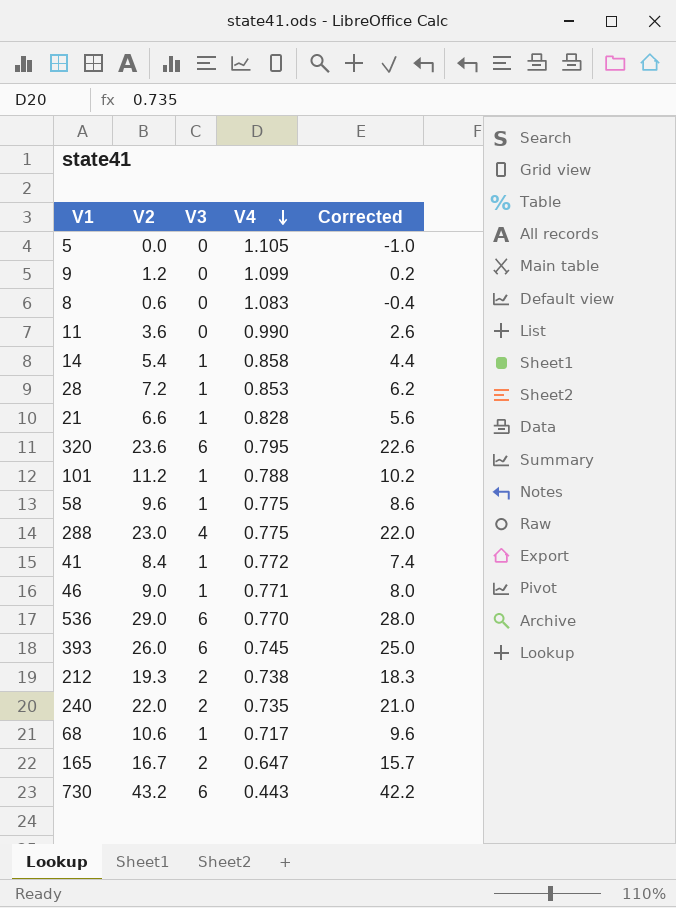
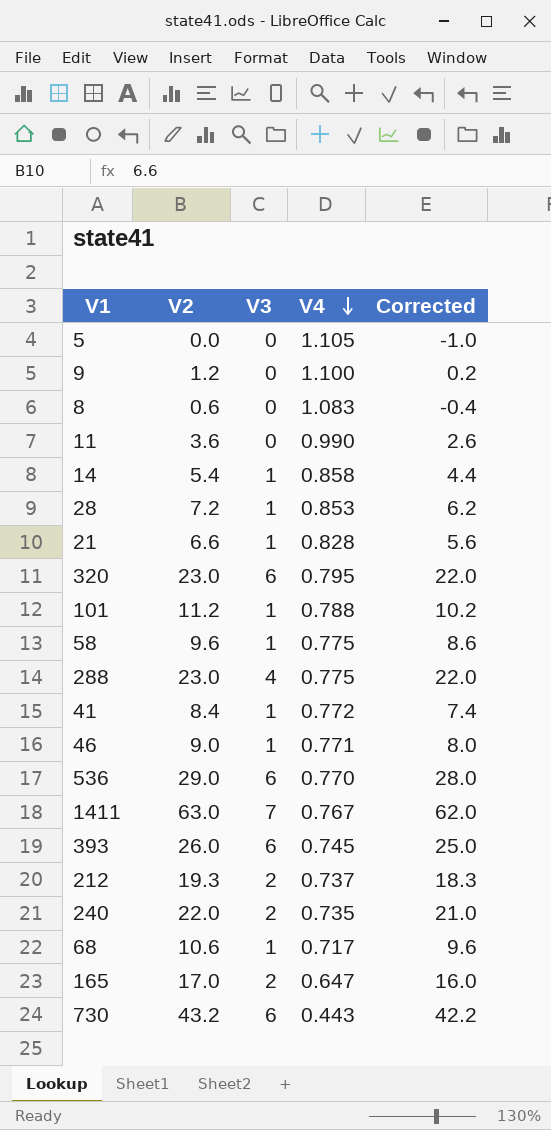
9 | V4: 1.099 -> 1.100
320 | V2: 23.6 -> 23.0
320 | Corrected: 22.6 -> 22.0
row 1411: none -> 63.0 | 7 | 0.767 | 62.0
212 | V4: 0.738 -> 0.737
165 | V2: 16.7 -> 17.0
165 | Corrected: 15.7 -> 16.0

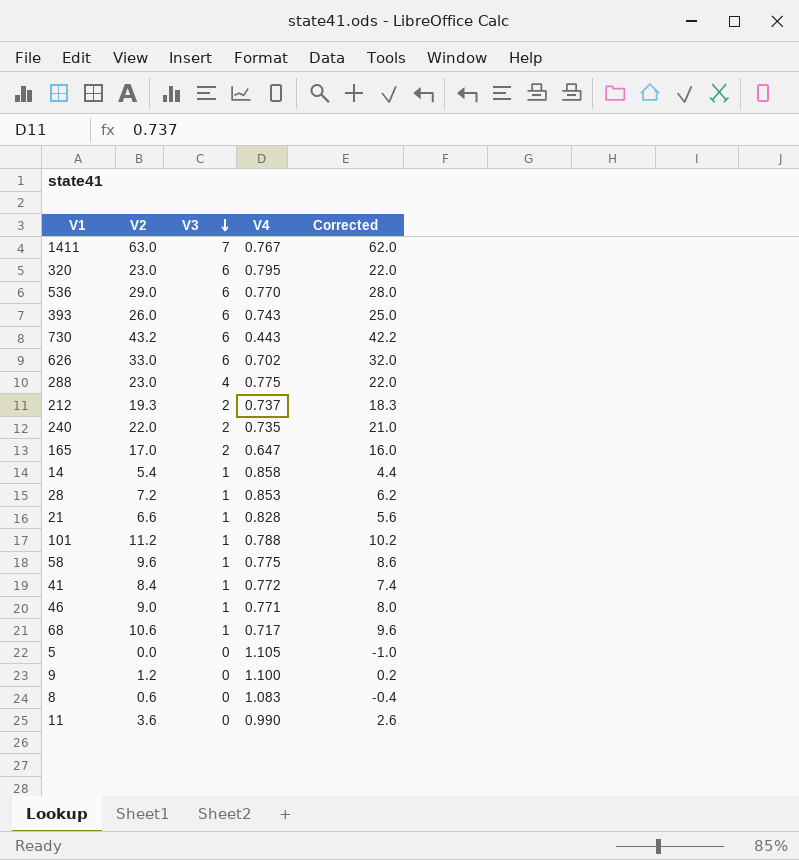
row order: V4 descending -> V3 descending
393 | V4: 0.745 -> 0.743
row 626: none -> 33.0 | 6 | 0.702 | 32.0

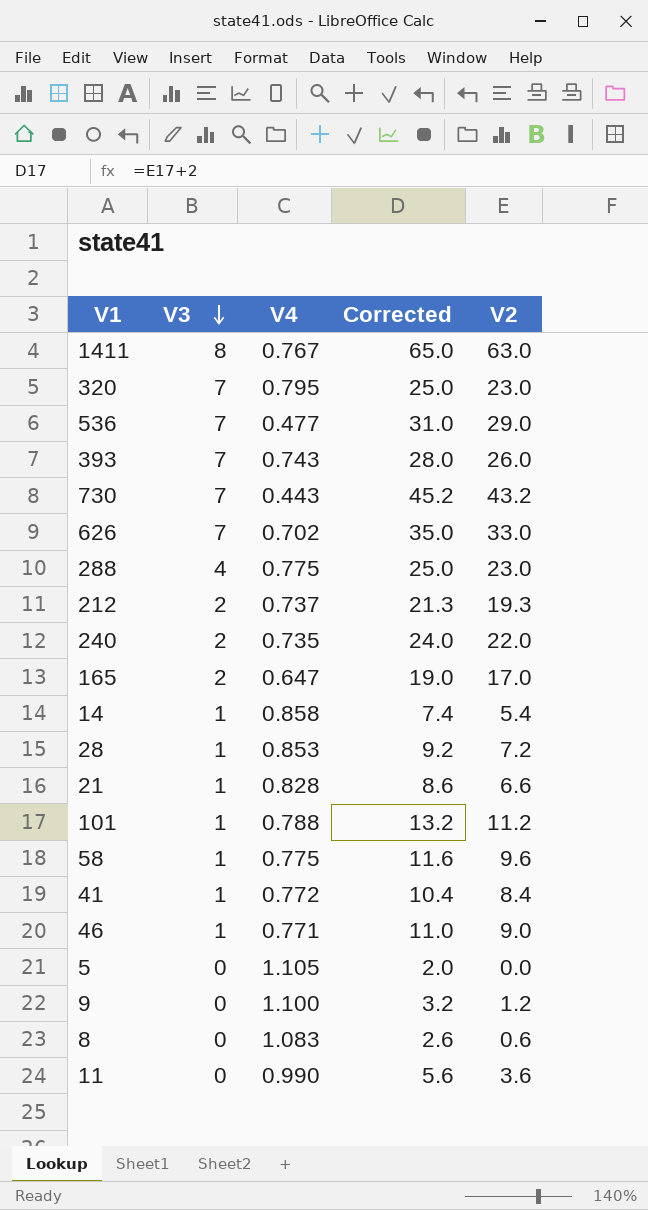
column Corrected | formula: [V2] - 1 -> [V2] + 2
column V2 | position: 2 -> 5
row 68: 10.6 | 1 | 0.717 | 9.6 -> none
1411 | V3: 7 -> 8
320 | V3: 6 -> 7
536 | V3: 6 -> 7
536 | V4: 0.770 -> 0.477
393 | V3: 6 -> 7
730 | V3: 6 -> 7
626 | V3: 6 -> 7

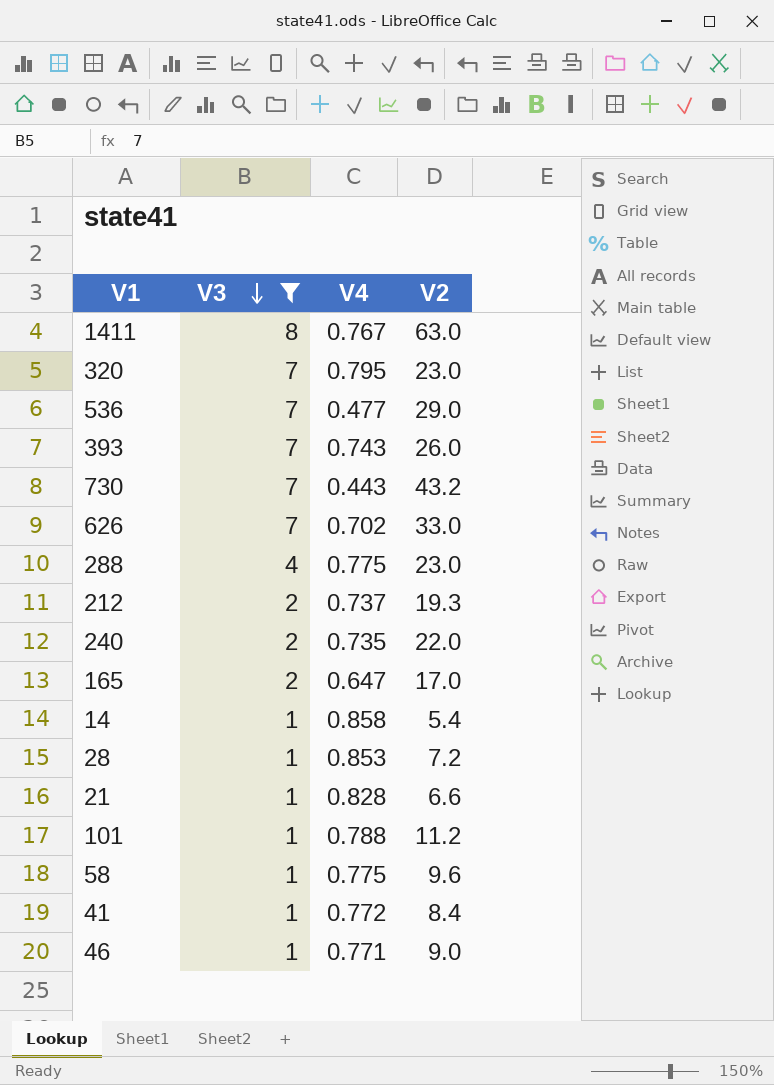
filter: none -> V3 != 0
column Corrected | formula: [V2] + 2 -> none

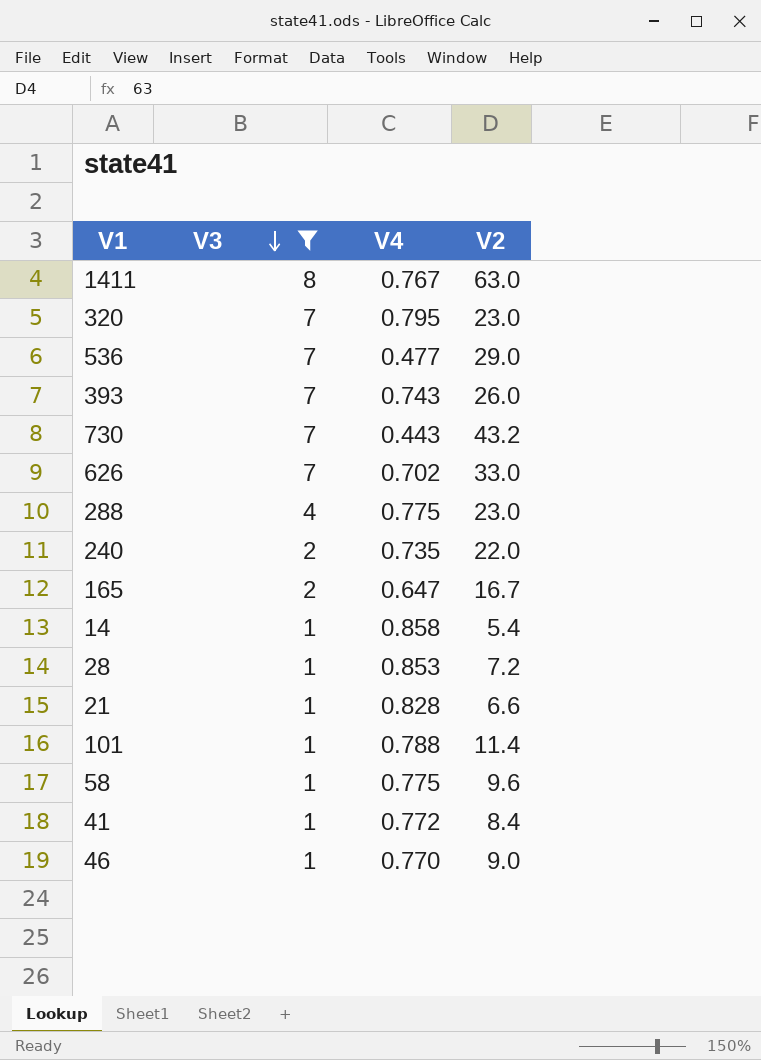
row 212: 2 | 0.737 | 19.3 -> none
165 | V2: 17.0 -> 16.7
101 | V2: 11.2 -> 11.4
46 | V4: 0.771 -> 0.770

